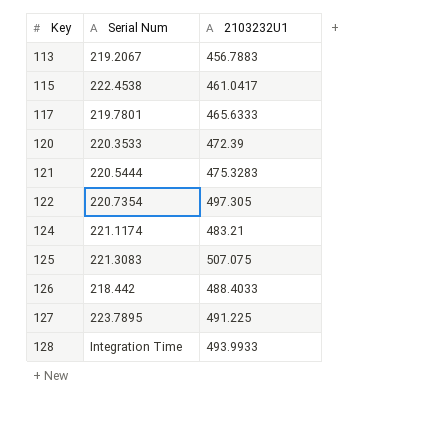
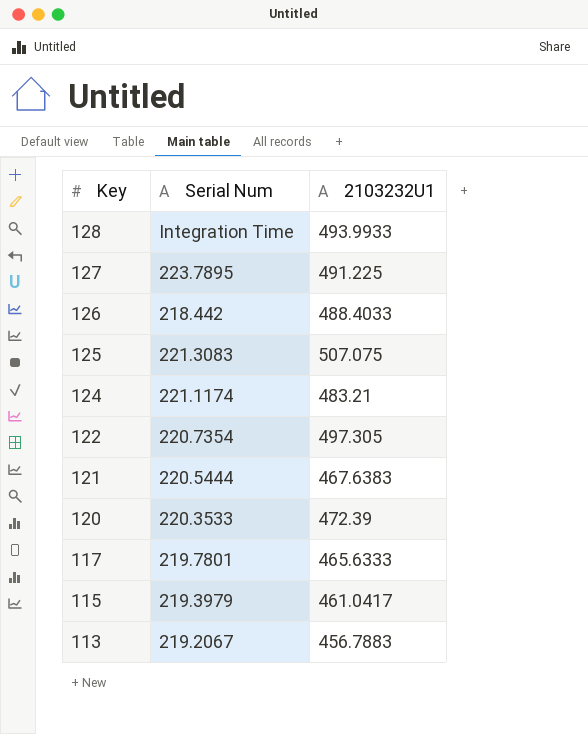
row order: Key ascending -> Key descending
121 | 2103232U1: 475.3283 -> 467.6383
115 | Serial Num: 222.4538 -> 219.3979

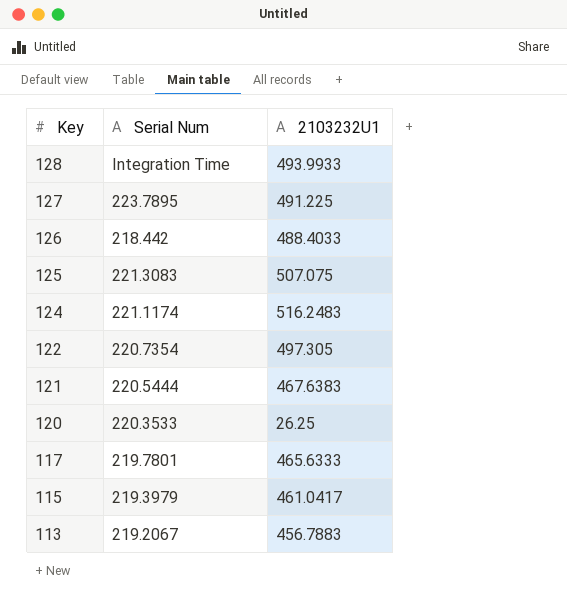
124 | 2103232U1: 483.21 -> 516.2483
120 | 2103232U1: 472.39 -> 26.25

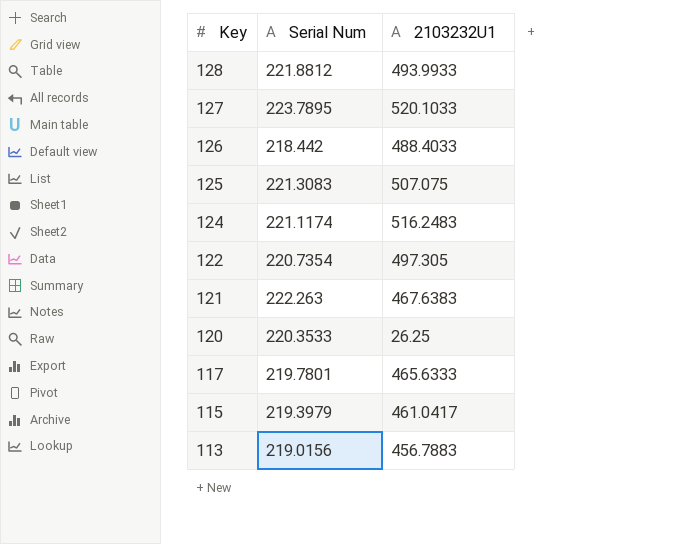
128 | Serial Num: Integration Time -> 221.8812
127 | 2103232U1: 491.225 -> 520.1033
121 | Serial Num: 220.5444 -> 222.263
113 | Serial Num: 219.2067 -> 219.0156

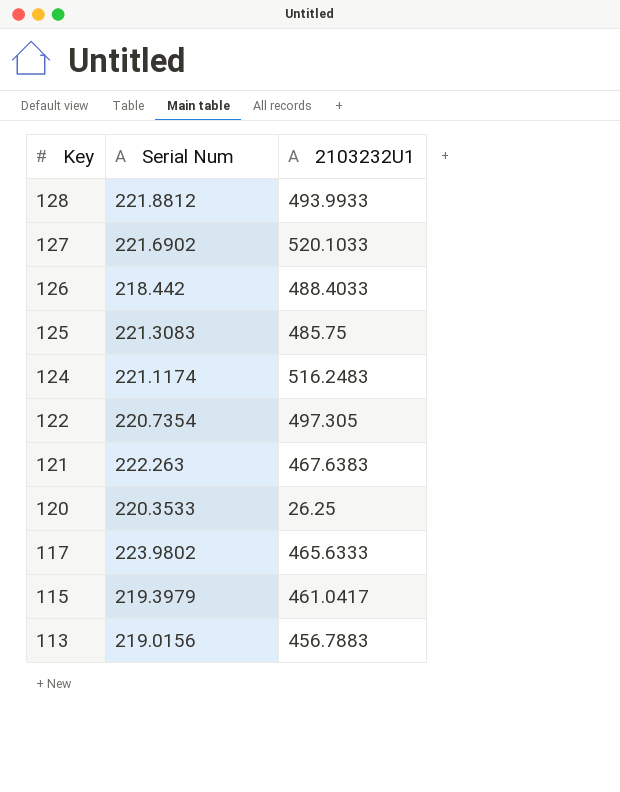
127 | Serial Num: 223.7895 -> 221.6902
125 | 2103232U1: 507.075 -> 485.75
117 | Serial Num: 219.7801 -> 223.9802

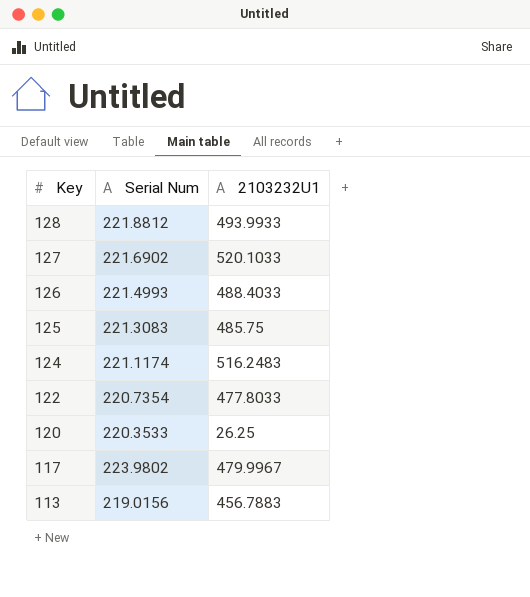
row 121: 222.263 | 467.6383 -> none
row 115: 219.3979 | 461.0417 -> none
126 | Serial Num: 218.442 -> 221.4993
122 | 2103232U1: 497.305 -> 477.8033
117 | 2103232U1: 465.6333 -> 479.9967

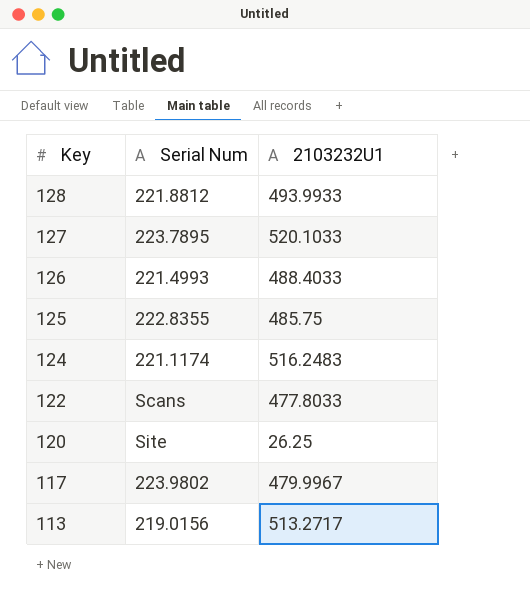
127 | Serial Num: 221.6902 -> 223.7895
125 | Serial Num: 221.3083 -> 222.8355
122 | Serial Num: 220.7354 -> Scans
120 | Serial Num: 220.3533 -> Site
113 | 2103232U1: 456.7883 -> 513.2717

